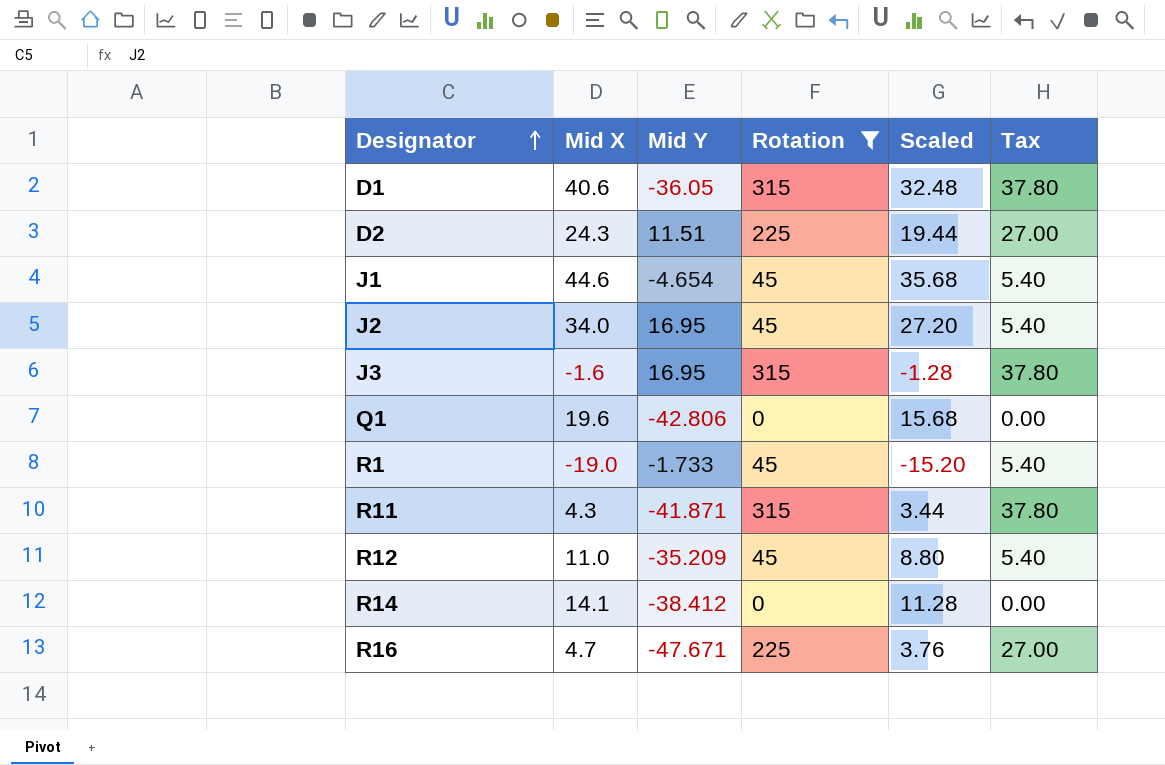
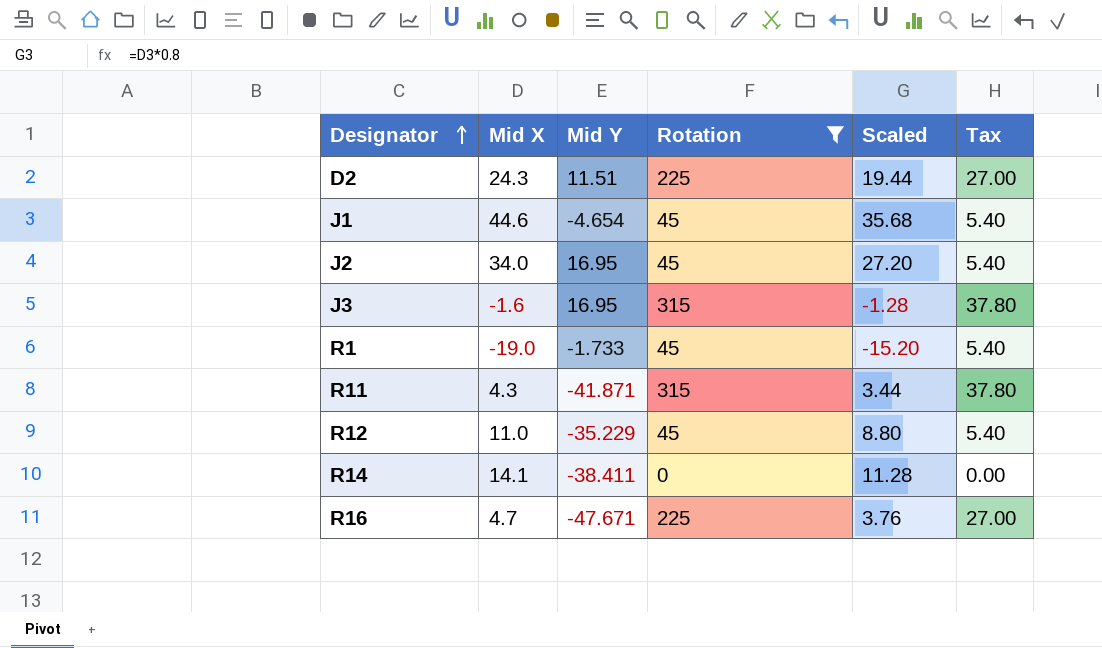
row D1: 40.6 | -36.05 | 315 | 32.48 | 37.80 -> none
row Q1: 19.6 | -42.806 | 0 | 15.68 | 0.00 -> none
R12 | Mid Y: -35.209 -> -35.229
R14 | Mid Y: -38.412 -> -38.411

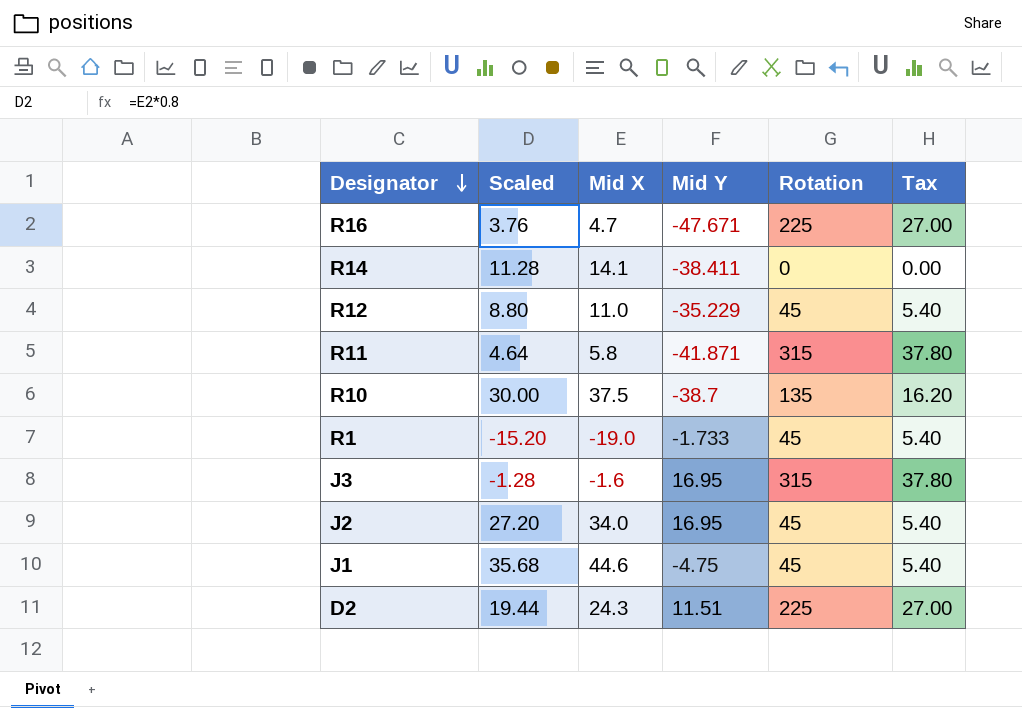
filter: Rotation != 135 -> none
row order: Designator ascending -> Designator descending
column Scaled | position: 5 -> 2
R11 | Scaled: 3.44 -> 4.64
R11 | Mid X: 4.3 -> 5.8
J1 | Mid Y: -4.654 -> -4.75

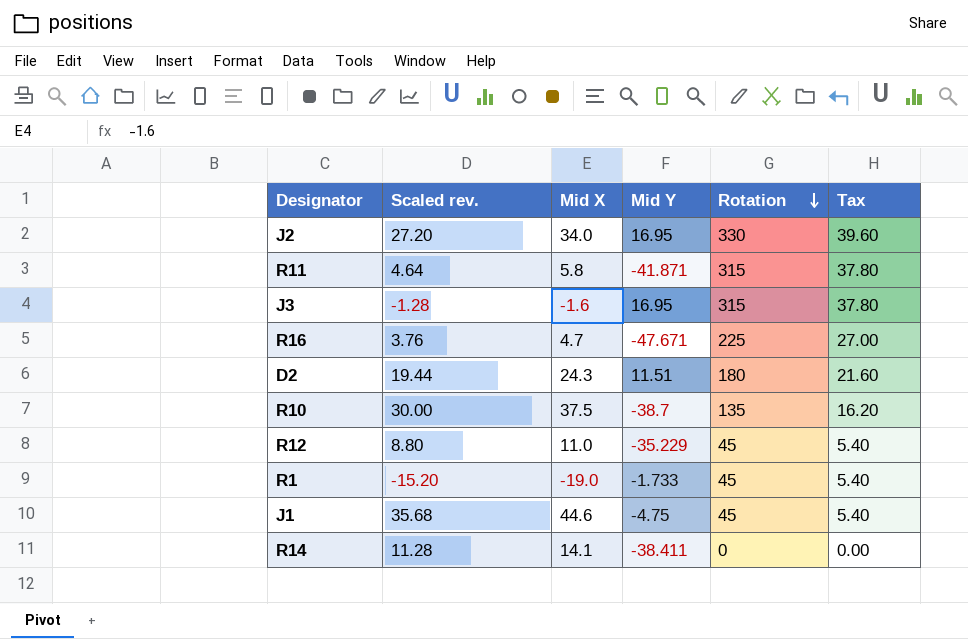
row order: Designator descending -> Rotation descending
column name: Scaled -> Scaled rev.
J2 | Rotation: 45 -> 330
J2 | Tax: 5.40 -> 39.60
D2 | Rotation: 225 -> 180
D2 | Tax: 27.00 -> 21.60

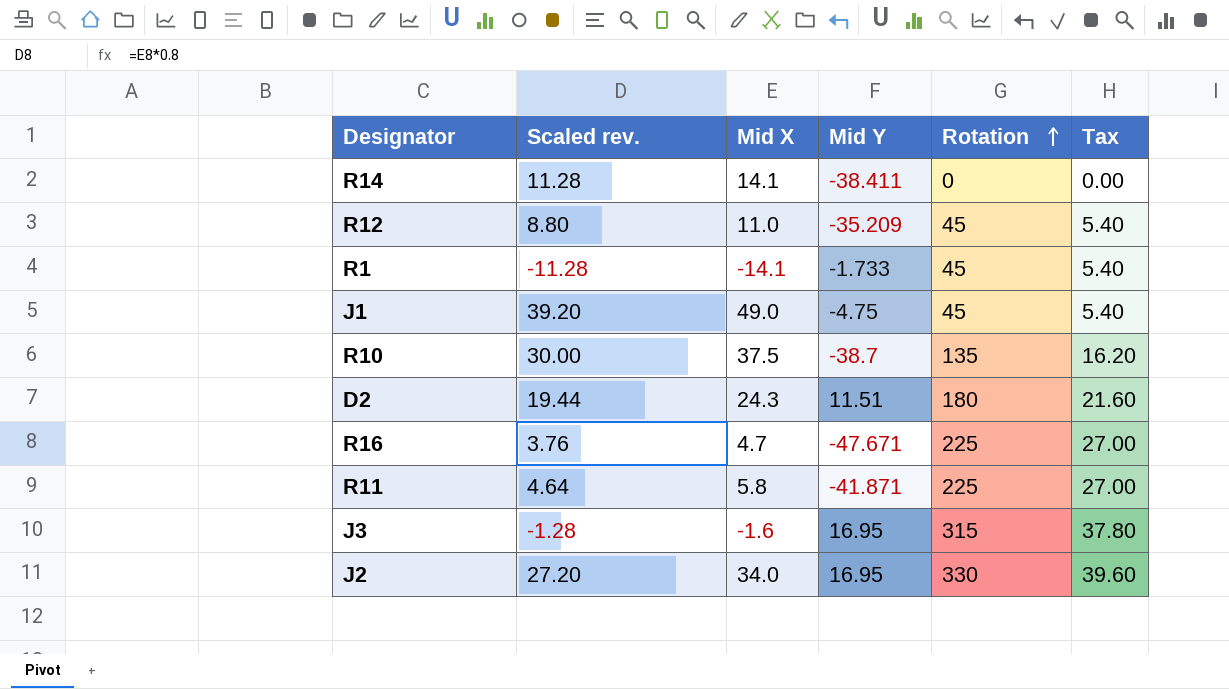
row order: Rotation descending -> Rotation ascending
R12 | Mid Y: -35.229 -> -35.209
R1 | Scaled rev.: -15.20 -> -11.28
R1 | Mid X: -19.0 -> -14.1
J1 | Scaled rev.: 35.68 -> 39.20
J1 | Mid X: 44.6 -> 49.0
R11 | Rotation: 315 -> 225
R11 | Tax: 37.80 -> 27.00

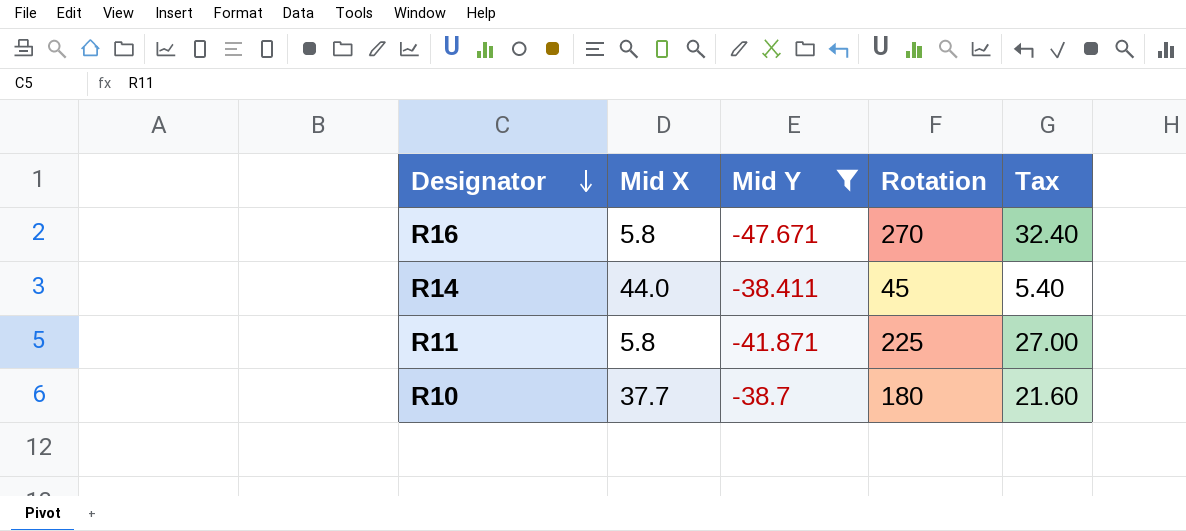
filter: none -> Mid Y <= -38.411
row order: Rotation ascending -> Designator descending
column Scaled rev. | formula: [Mid X] * 0.8 -> none
R16 | Mid X: 4.7 -> 5.8
R16 | Rotation: 225 -> 270
R16 | Tax: 27.00 -> 32.40
R14 | Mid X: 14.1 -> 44.0
R14 | Rotation: 0 -> 45
R14 | Tax: 0.00 -> 5.40
R10 | Mid X: 37.5 -> 37.7
R10 | Rotation: 135 -> 180
R10 | Tax: 16.20 -> 21.60

